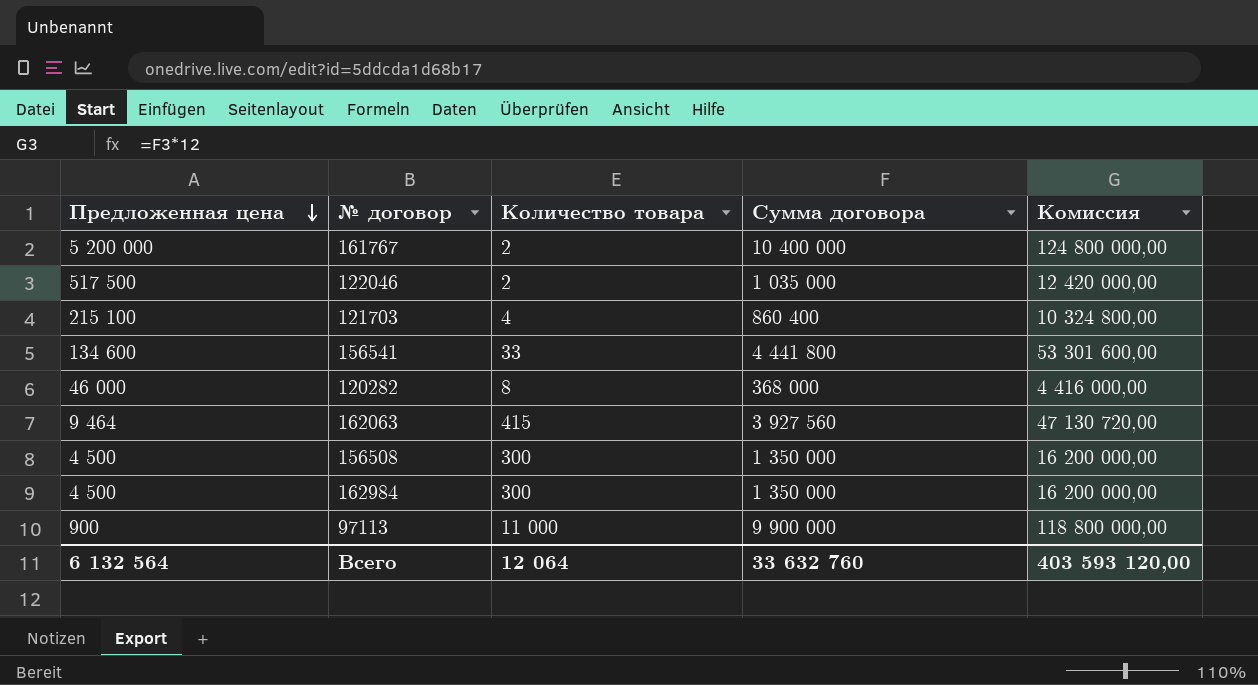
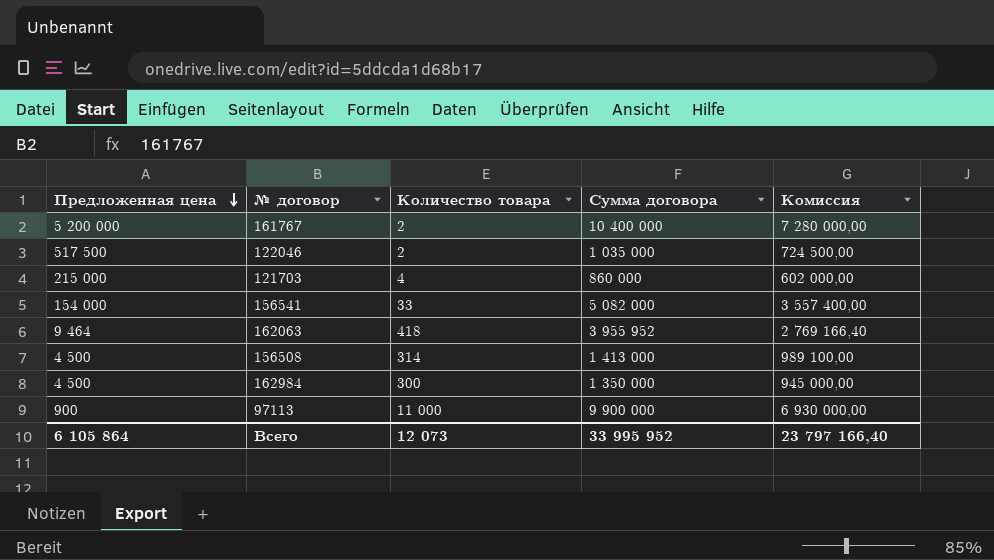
column Комиссия | formula: [Сумма договора] * 12 -> [Сумма договора] * 0,7
row 120282: 46 000 | 8 | 368 000 | 4 416 000,00 -> none
121703 | Предложенная цена: 215 100 -> 215 000
121703 | Сумма договора: 860 400 -> 860 000
156541 | Предложенная цена: 134 600 -> 154 000
156541 | Сумма договора: 4 441 800 -> 5 082 000
162063 | Количество товара: 415 -> 418
162063 | Сумма договора: 3 927 560 -> 3 955 952
156508 | Количество товара: 300 -> 314
156508 | Сумма договора: 1 350 000 -> 1 413 000
Всего | Предложенная цена: 6 132 564 -> 6 105 864
Всего | Количество товара: 12 064 -> 12 073
Всего | Сумма договора: 33 632 760 -> 33 995 952
Всего | Комиссия: 403 593 120,00 -> 23 797 166,40

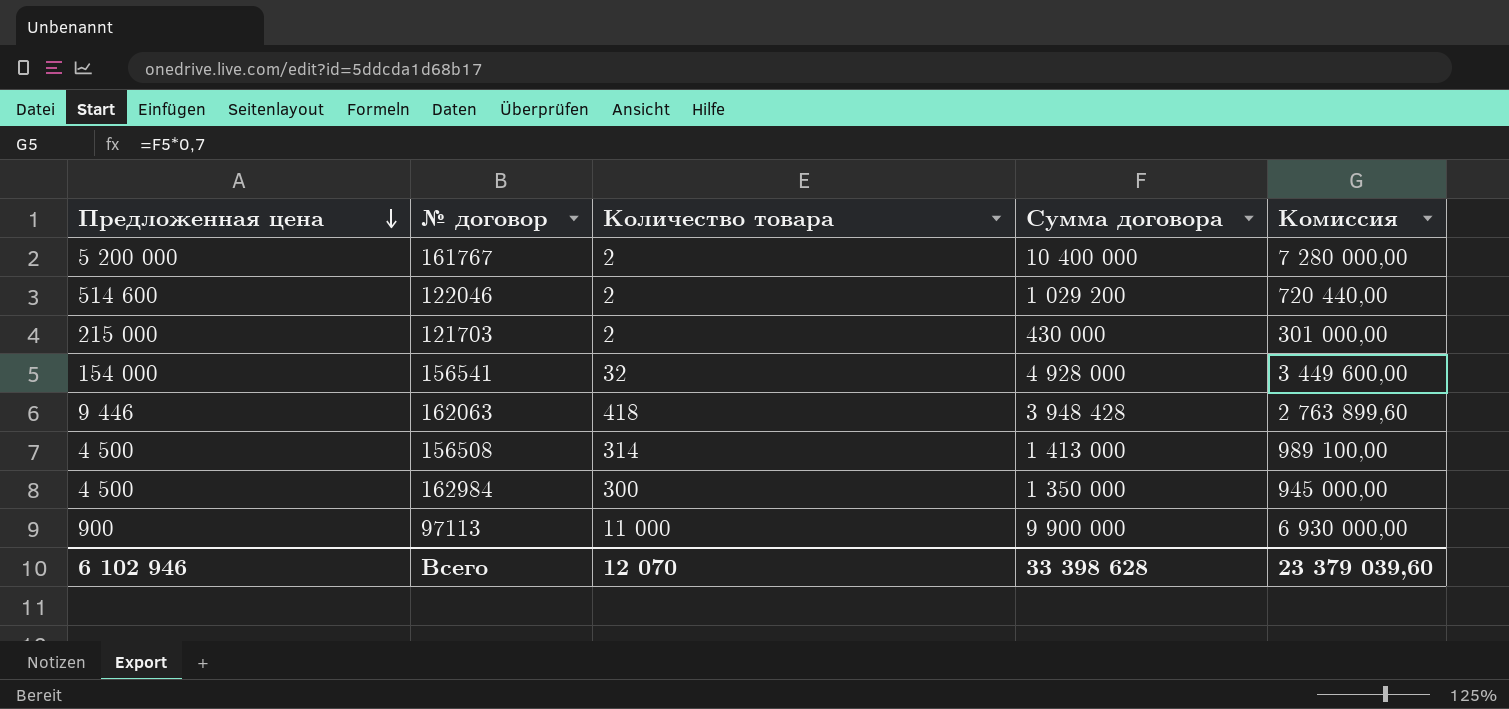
122046 | Предложенная цена: 517 500 -> 514 600
122046 | Сумма договора: 1 035 000 -> 1 029 200
122046 | Комиссия: 724 500,00 -> 720 440,00
121703 | Количество товара: 4 -> 2
121703 | Сумма договора: 860 000 -> 430 000
121703 | Комиссия: 602 000,00 -> 301 000,00
156541 | Количество товара: 33 -> 32
156541 | Сумма договора: 5 082 000 -> 4 928 000
156541 | Комиссия: 3 557 400,00 -> 3 449 600,00
162063 | Предложенная цена: 9 464 -> 9 446
162063 | Сумма договора: 3 955 952 -> 3 948 428
162063 | Комиссия: 2 769 166,40 -> 2 763 899,60
Всего | Предложенная цена: 6 105 864 -> 6 102 946
Всего | Количество товара: 12 073 -> 12 070
Всего | Сумма договора: 33 995 952 -> 33 398 628
Всего | Комиссия: 23 797 166,40 -> 23 379 039,60

